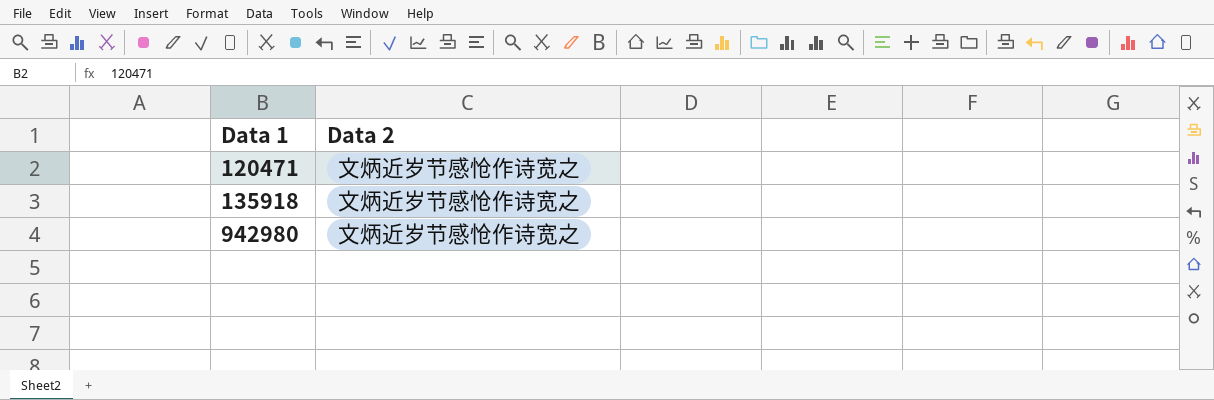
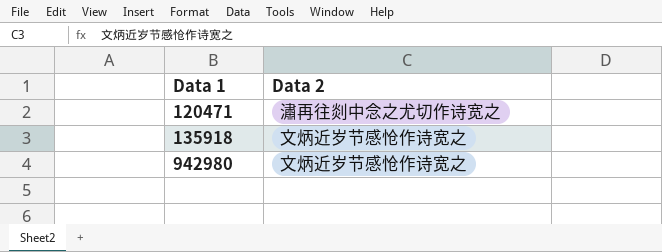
120471 | Data 2: 文炳近岁节感怆作诗宽之 -> 潚再往剡中念之尤切作诗宽之

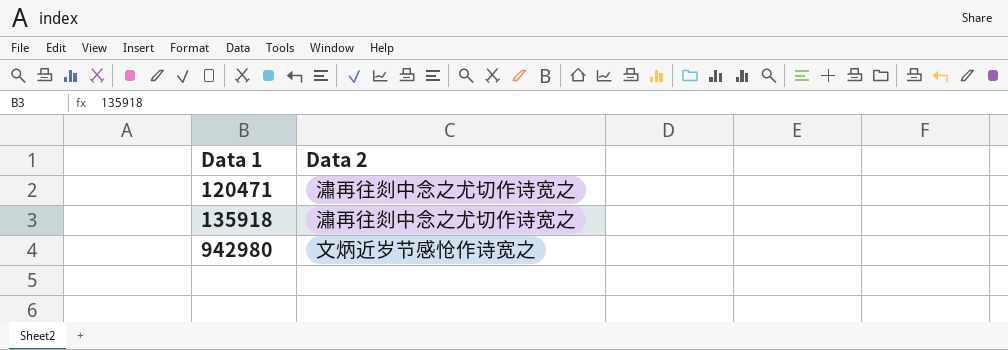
135918 | Data 2: 文炳近岁节感怆作诗宽之 -> 潚再往剡中念之尤切作诗宽之

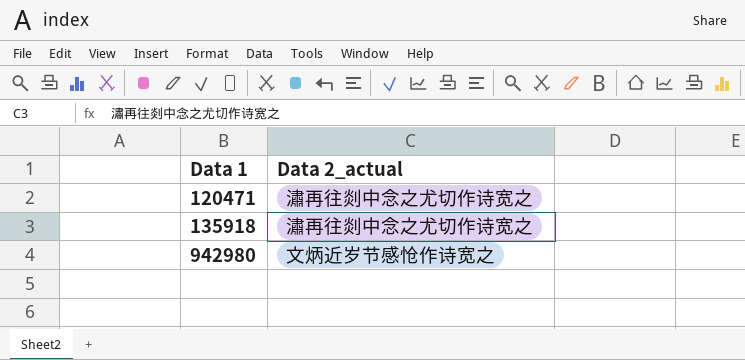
column name: Data 2 -> Data 2_actual

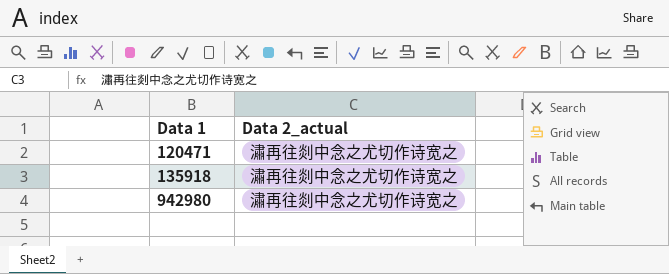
942980 | Data 2_actual: 文炳近岁节感怆作诗宽之 -> 潚再往剡中念之尤切作诗宽之

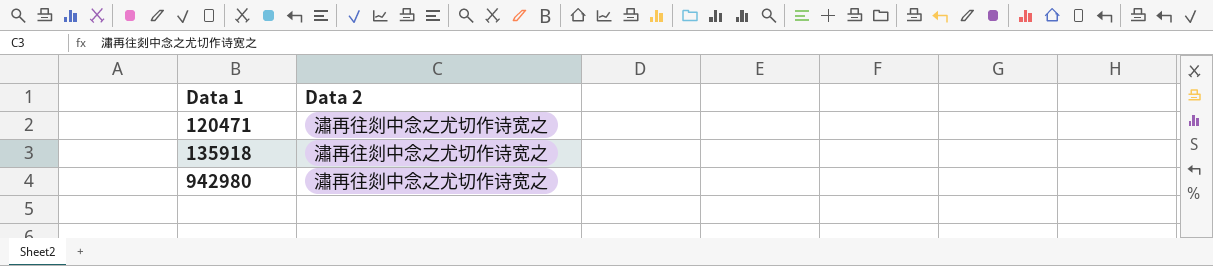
column name: Data 2_actual -> Data 2

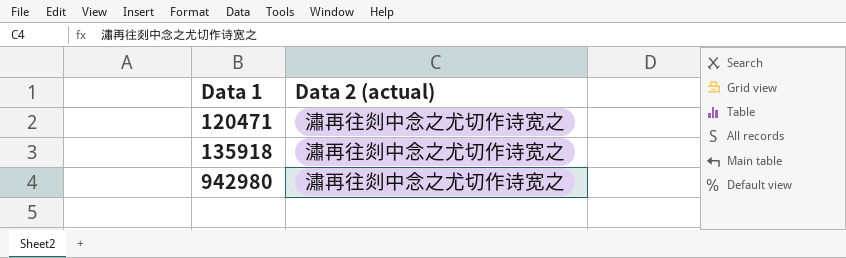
column name: Data 2 -> Data 2 (actual)

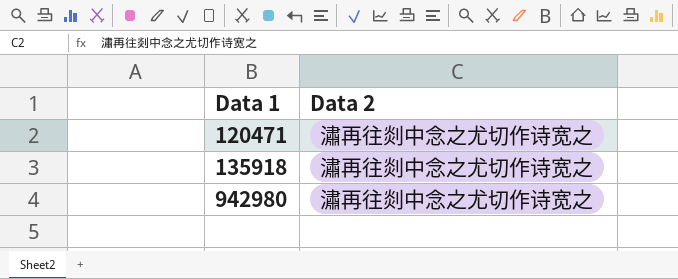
column name: Data 2 (actual) -> Data 2

